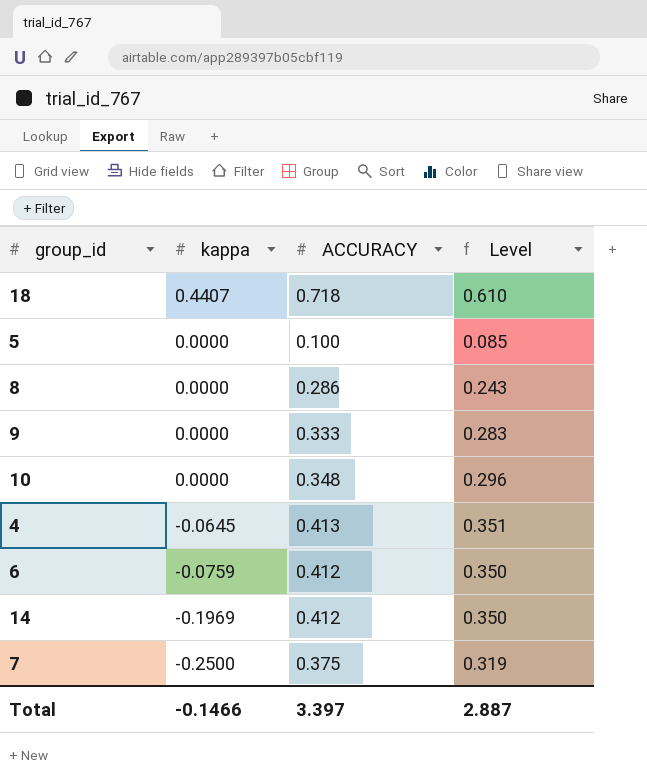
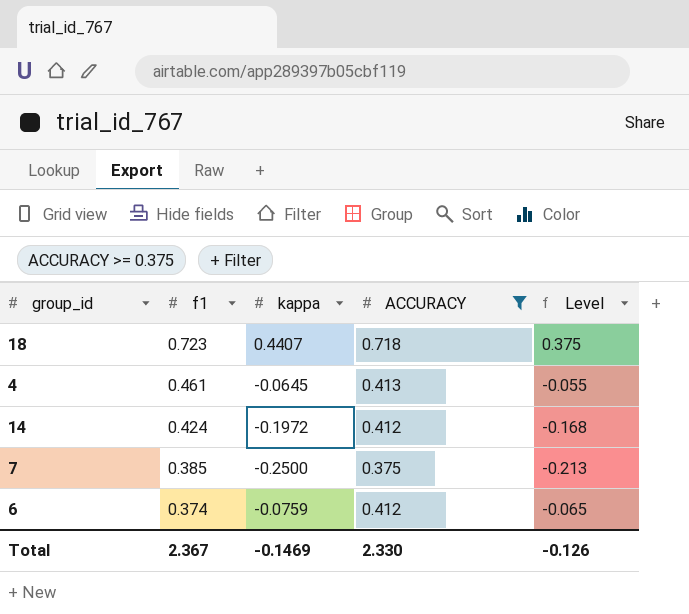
filter: none -> ACCURACY >= 0.375
row order: kappa descending -> f1 descending
column f1 | position: none -> 2
column Level | formula: [ACCURACY] * 0.85 -> [kappa] * 0.85
14 | kappa: -0.1969 -> -0.1972
Total | kappa: -0.1466 -> -0.1469
Total | ACCURACY: 3.397 -> 2.330
Total | Level: 2.887 -> -0.126

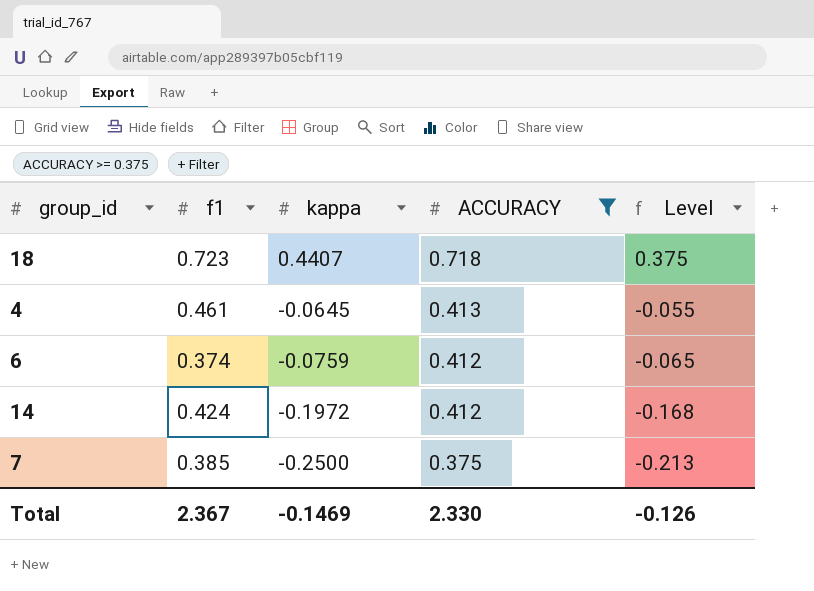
row order: f1 descending -> kappa descending

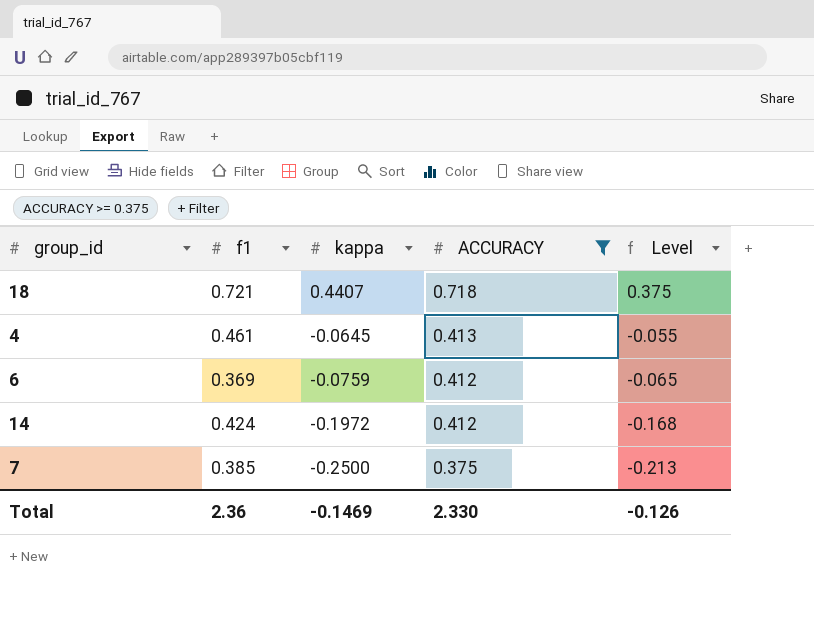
18 | f1: 0.723 -> 0.721
6 | f1: 0.374 -> 0.369
Total | f1: 2.367 -> 2.36

